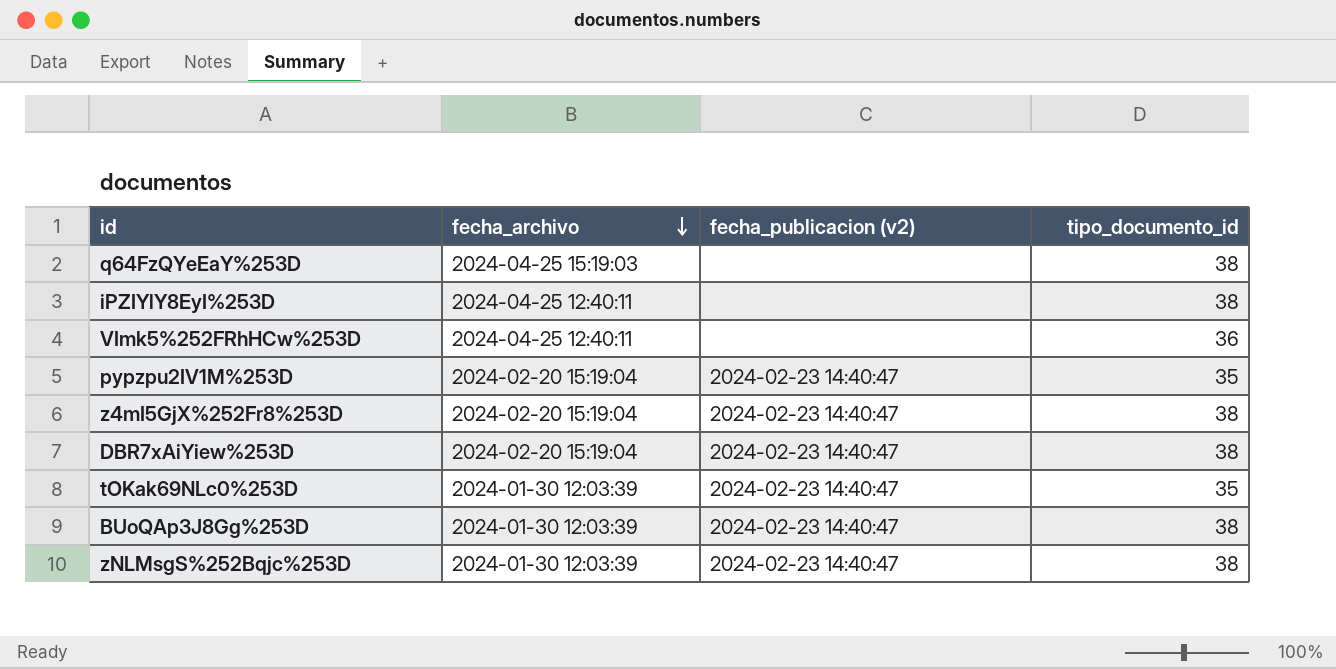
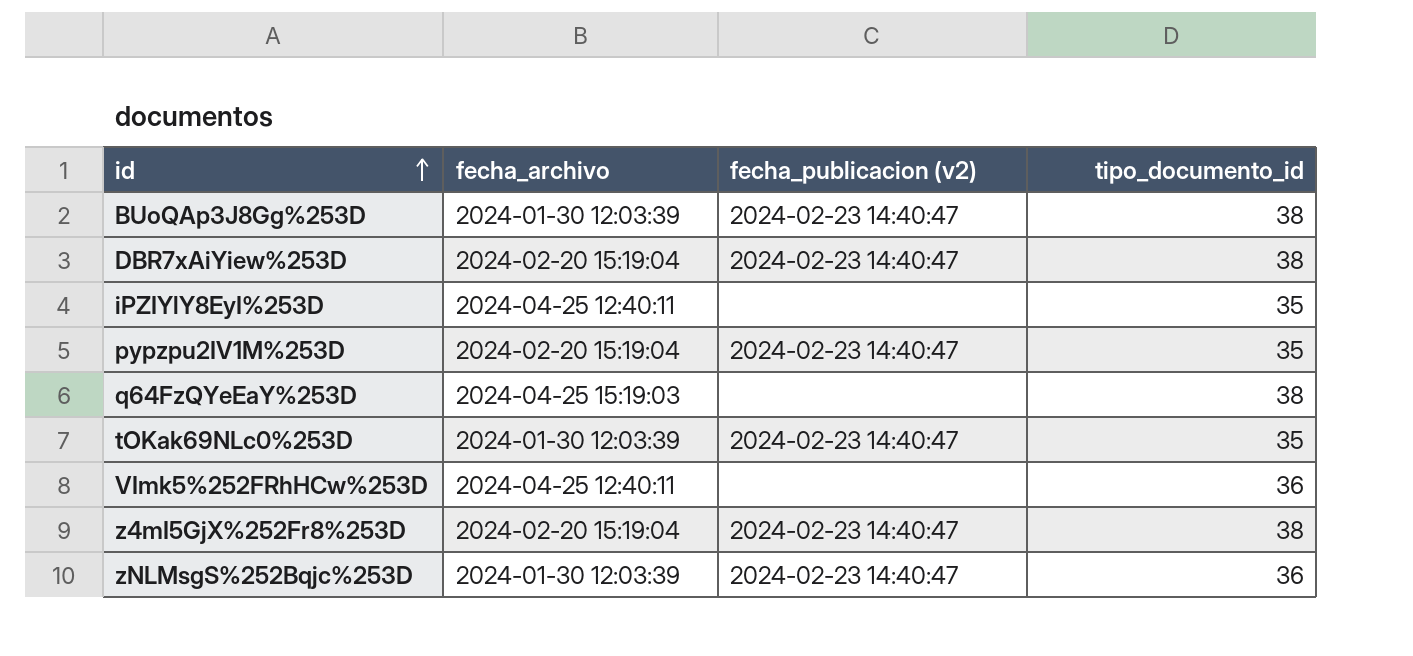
row order: fecha_archivo descending -> id ascending
iPZIYlY8EyI%253D | tipo_documento_id: 38 -> 35
zNLMsgS%252Bqjc%253D | tipo_documento_id: 38 -> 36

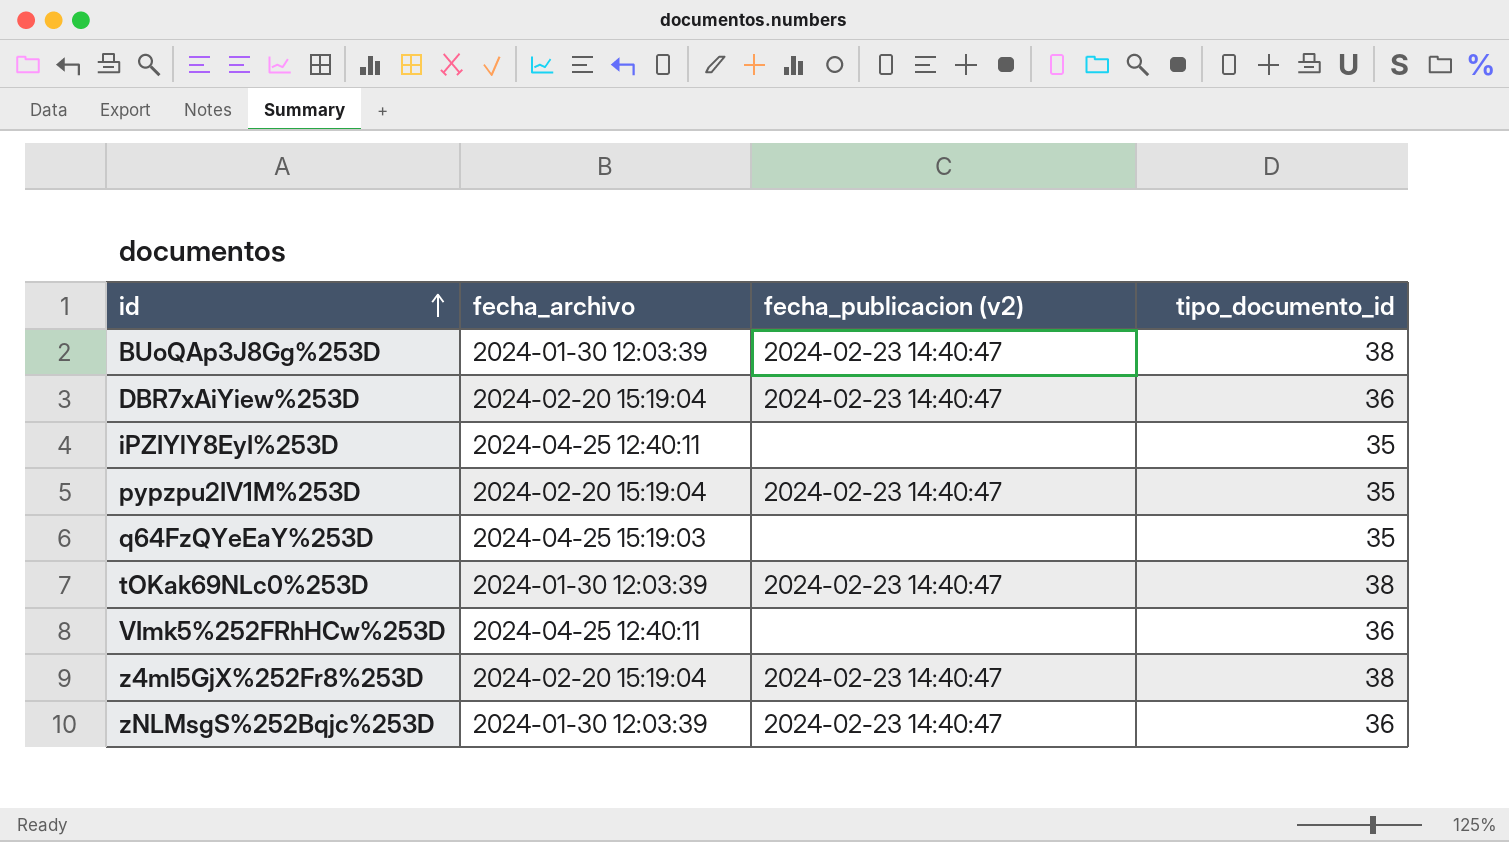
DBR7xAiYiew%253D | tipo_documento_id: 38 -> 36
q64FzQYeEaY%253D | tipo_documento_id: 38 -> 35
tOKak69NLc0%253D | tipo_documento_id: 35 -> 38

